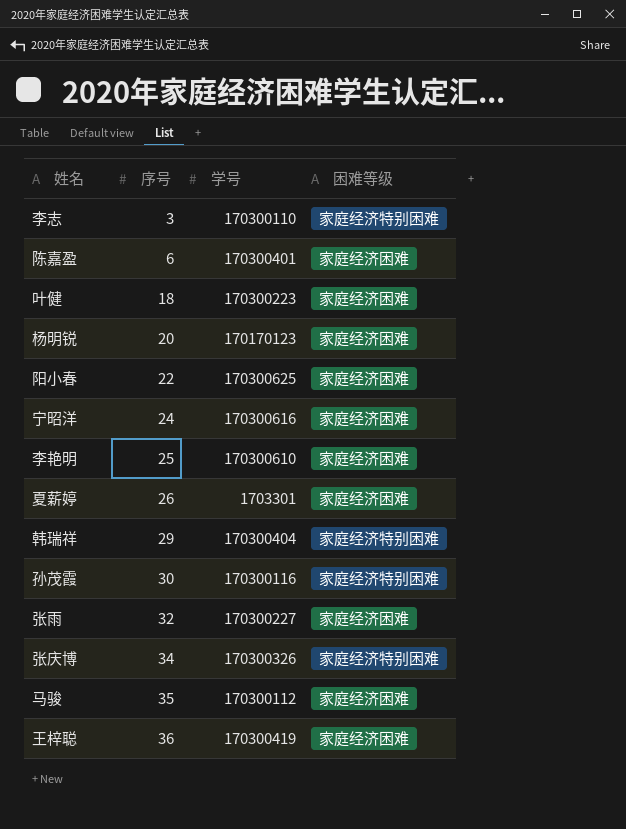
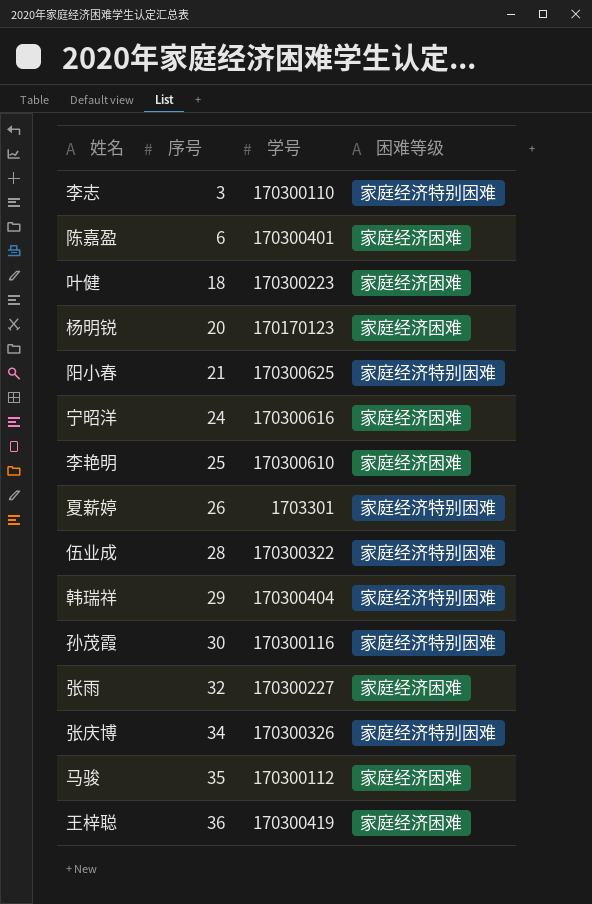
阳小春 | 序号: 22 -> 21
阳小春 | 困难等级: 家庭经济困难 -> 家庭经济特别困难
夏薪婷 | 困难等级: 家庭经济困难 -> 家庭经济特别困难
row 伍业成: none -> 28 | 170300322 | 家庭经济特别困难

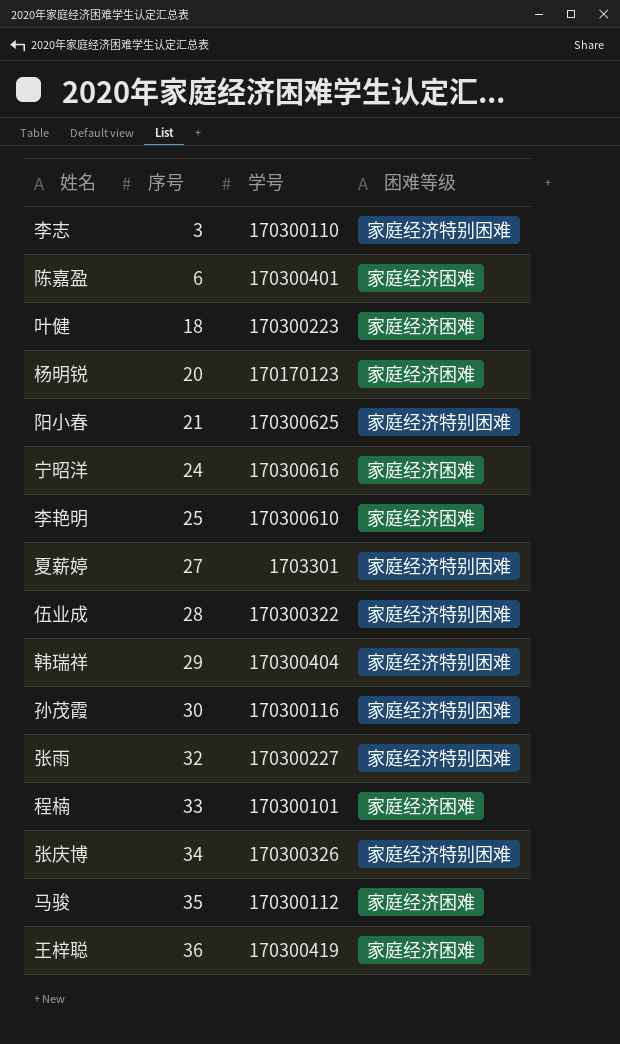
夏薪婷 | 序号: 26 -> 27
张雨 | 困难等级: 家庭经济困难 -> 家庭经济特别困难
row 程楠: none -> 33 | 170300101 | 家庭经济困难

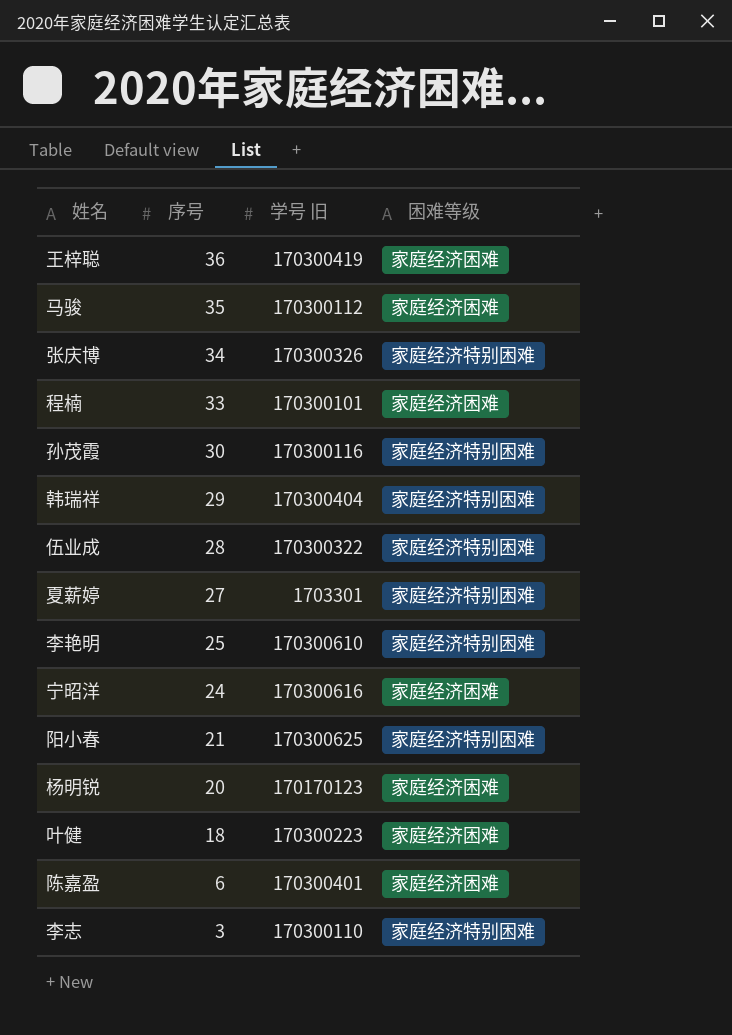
row order: 序号 ascending -> 序号 descending
column name: 学号 -> 学号 旧
row 张雨: 32 | 170300227 | 家庭经济特别困难 -> none
李艳明 | 困难等级: 家庭经济困难 -> 家庭经济特别困难

